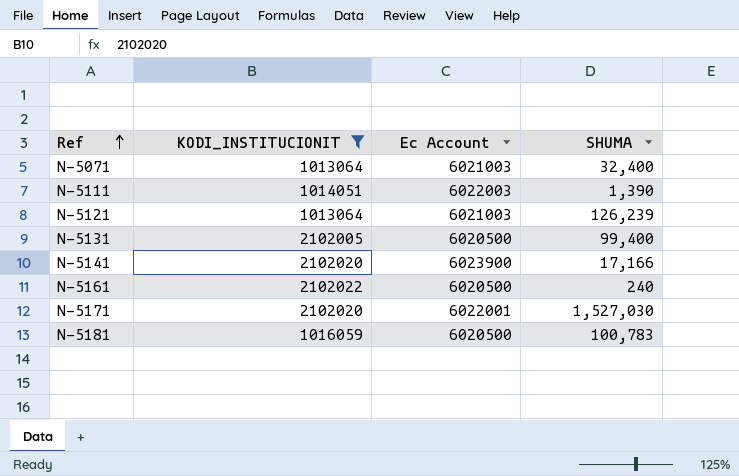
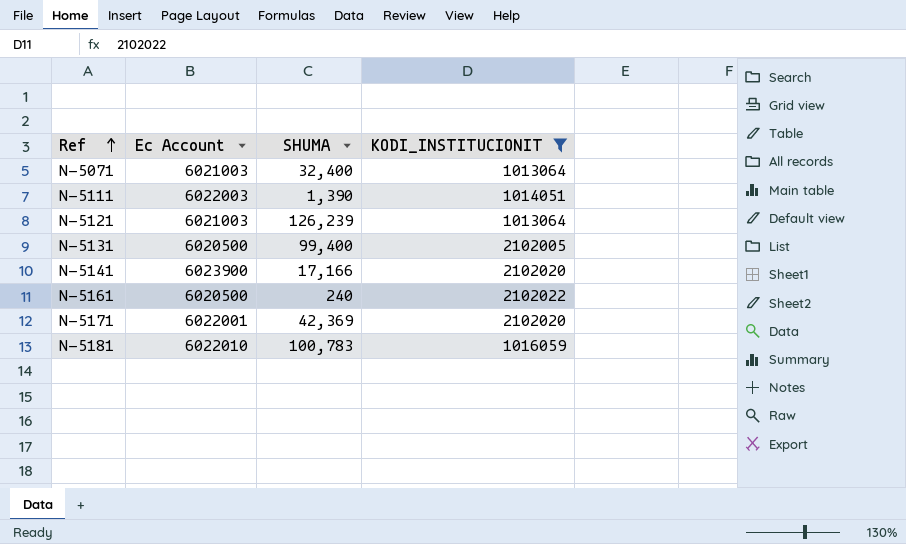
column KODI_INSTITUCIONIT | position: 2 -> 4
N-5171 | SHUMA: 1,527,030 -> 42,369
N-5181 | Ec Account: 6020500 -> 6022010

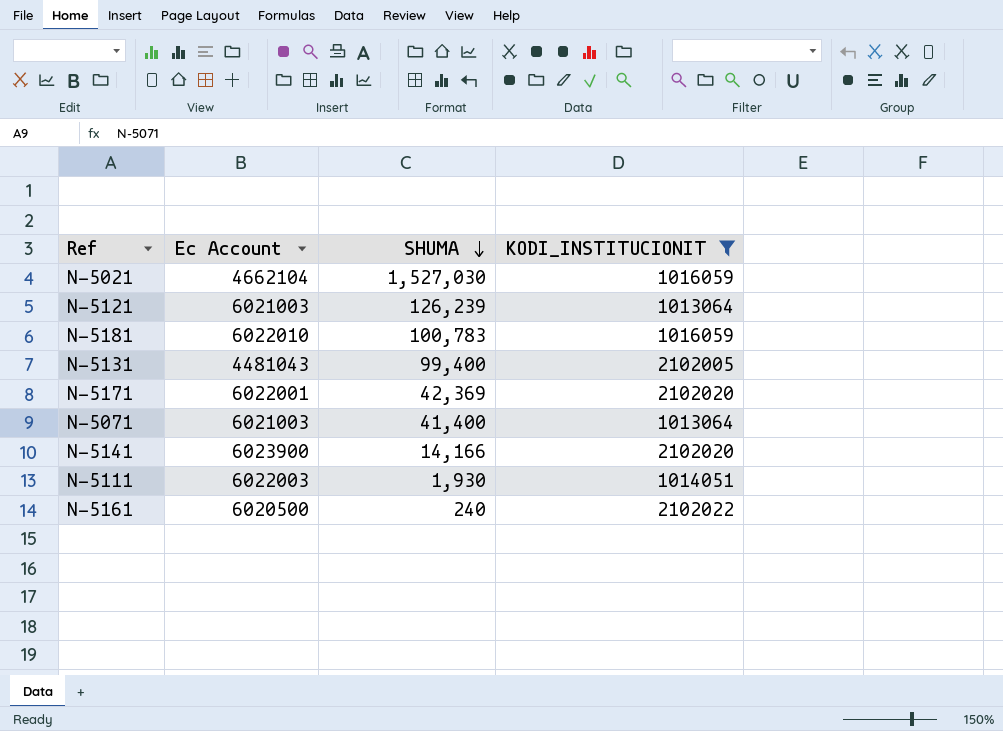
row order: Ref ascending -> SHUMA descending
row N-5021: none -> 4662104 | 1,527,030 | 1016059
N-5131 | Ec Account: 6020500 -> 4481043
N-5071 | SHUMA: 32,400 -> 41,400
N-5141 | SHUMA: 17,166 -> 14,166
N-5111 | SHUMA: 1,390 -> 1,930

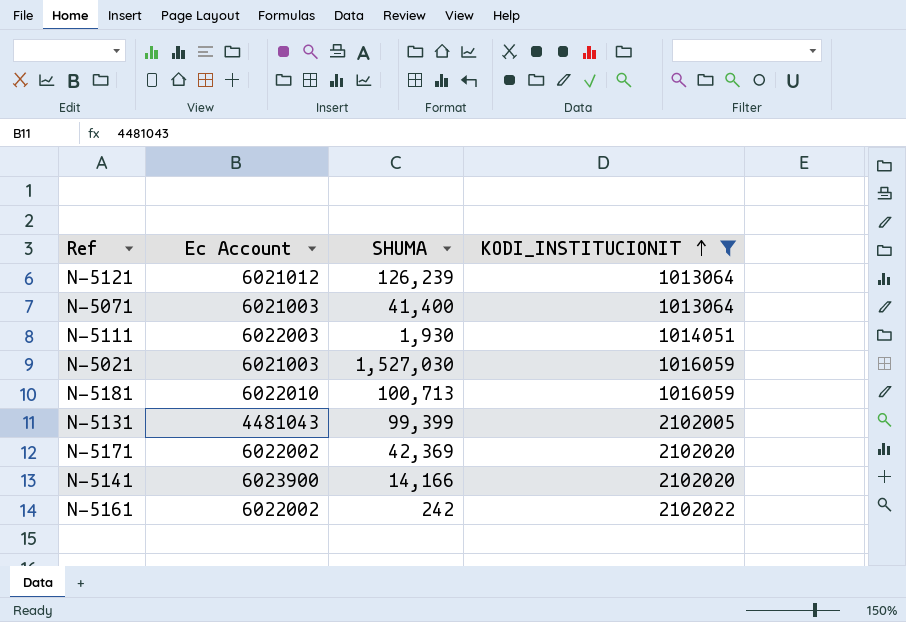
row order: SHUMA descending -> KODI_INSTITUCIONIT ascending
N-5121 | Ec Account: 6021003 -> 6021012
N-5021 | Ec Account: 4662104 -> 6021003
N-5181 | SHUMA: 100,783 -> 100,713
N-5131 | SHUMA: 99,400 -> 99,399
N-5171 | Ec Account: 6022001 -> 6022002
N-5161 | Ec Account: 6020500 -> 6022002
N-5161 | SHUMA: 240 -> 242

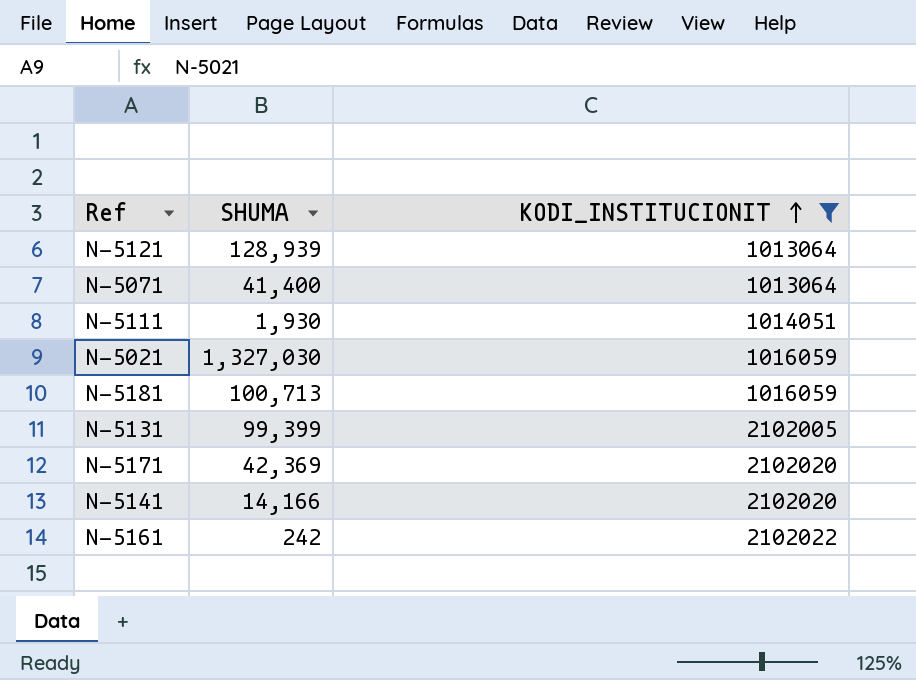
column Ec Account | position: 2 -> none
N-5121 | SHUMA: 126,239 -> 128,939
N-5021 | SHUMA: 1,527,030 -> 1,327,030

